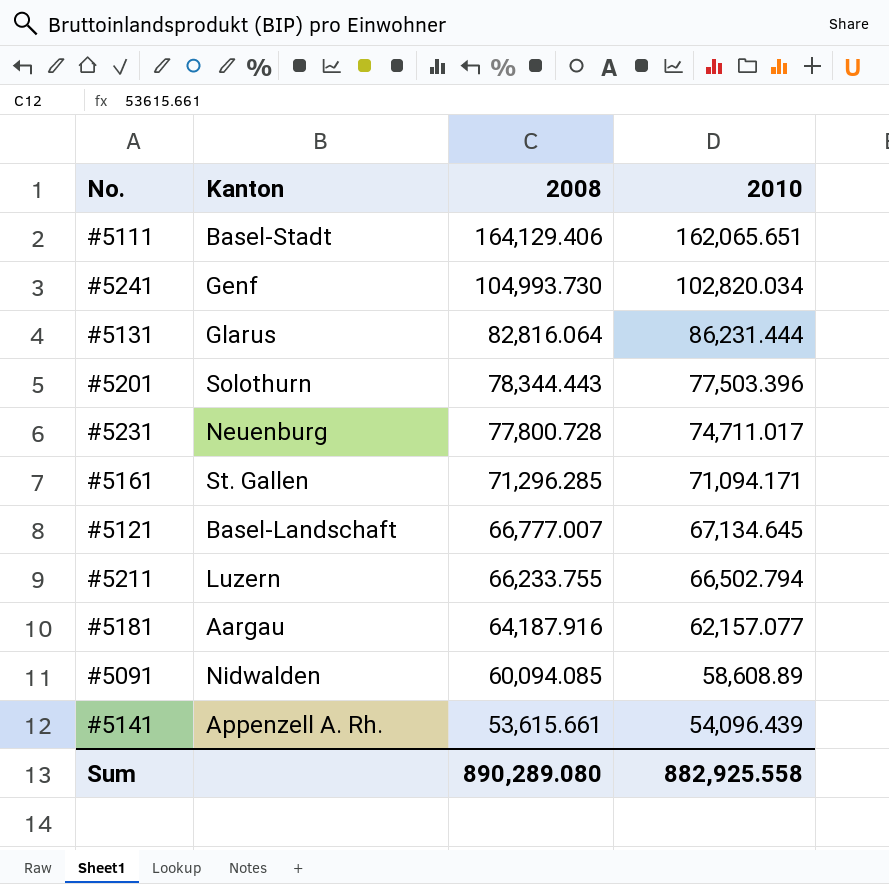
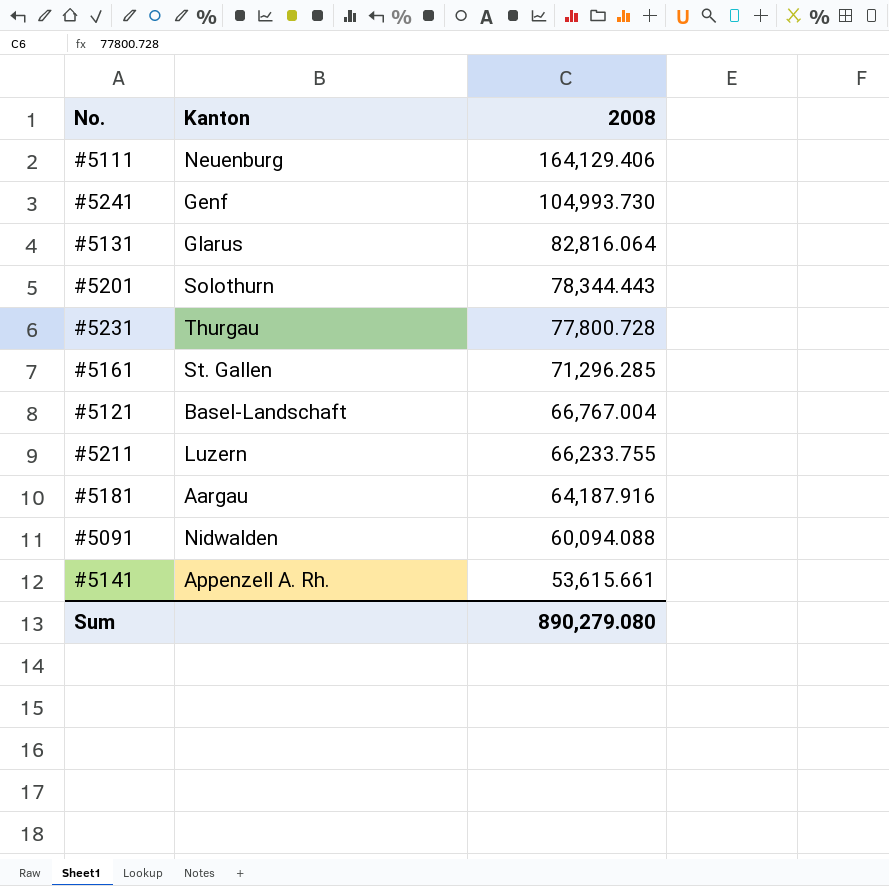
column 2010 | position: 4 -> none
#5111 | Kanton: Basel-Stadt -> Neuenburg
#5231 | Kanton: Neuenburg -> Thurgau
#5121 | 2008: 66,777.007 -> 66,767.004
#5091 | 2008: 60,094.085 -> 60,094.088
Sum | 2008: 890,289.080 -> 890,279.080

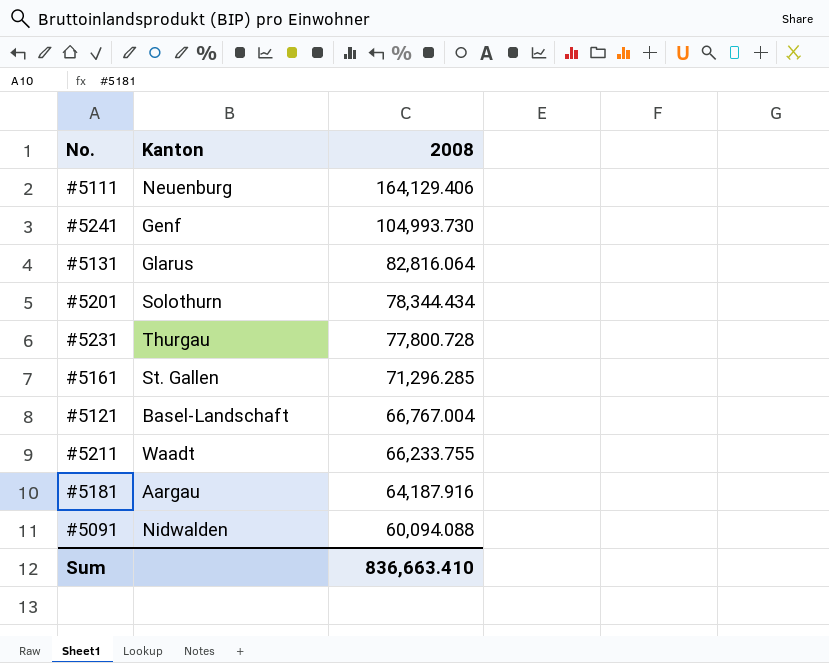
row #5141: Appenzell A. Rh. | 53,615.661 -> none
#5201 | 2008: 78,344.443 -> 78,344.434
#5211 | Kanton: Luzern -> Waadt
Sum | 2008: 890,279.080 -> 836,663.410

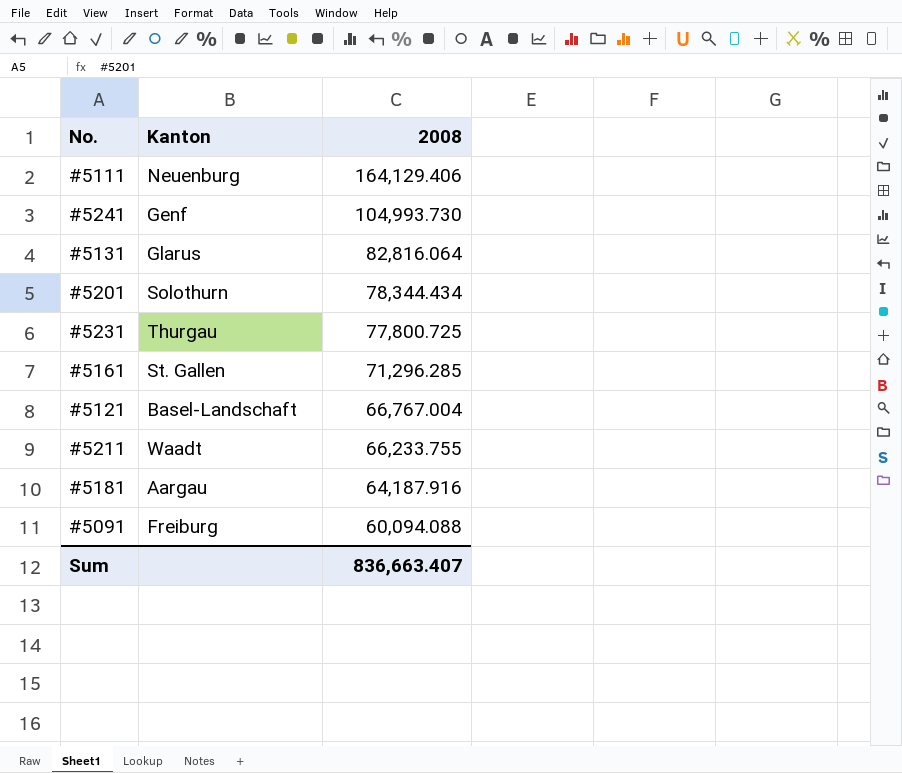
#5231 | 2008: 77,800.728 -> 77,800.725
#5091 | Kanton: Nidwalden -> Freiburg
Sum | 2008: 836,663.410 -> 836,663.407

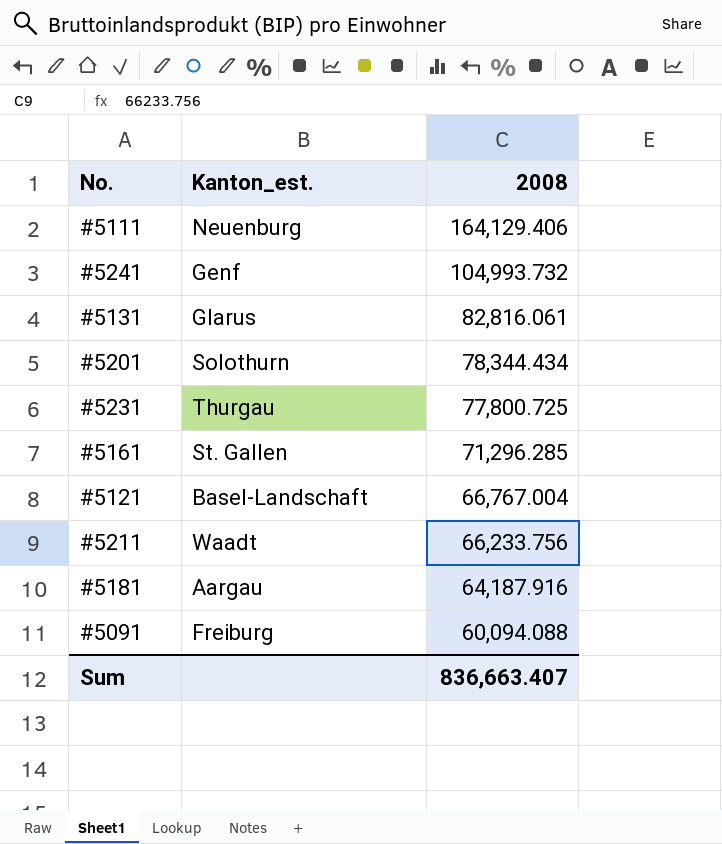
column name: Kanton -> Kanton_est.
#5241 | 2008: 104,993.730 -> 104,993.732
#5131 | 2008: 82,816.064 -> 82,816.061
#5211 | 2008: 66,233.755 -> 66,233.756

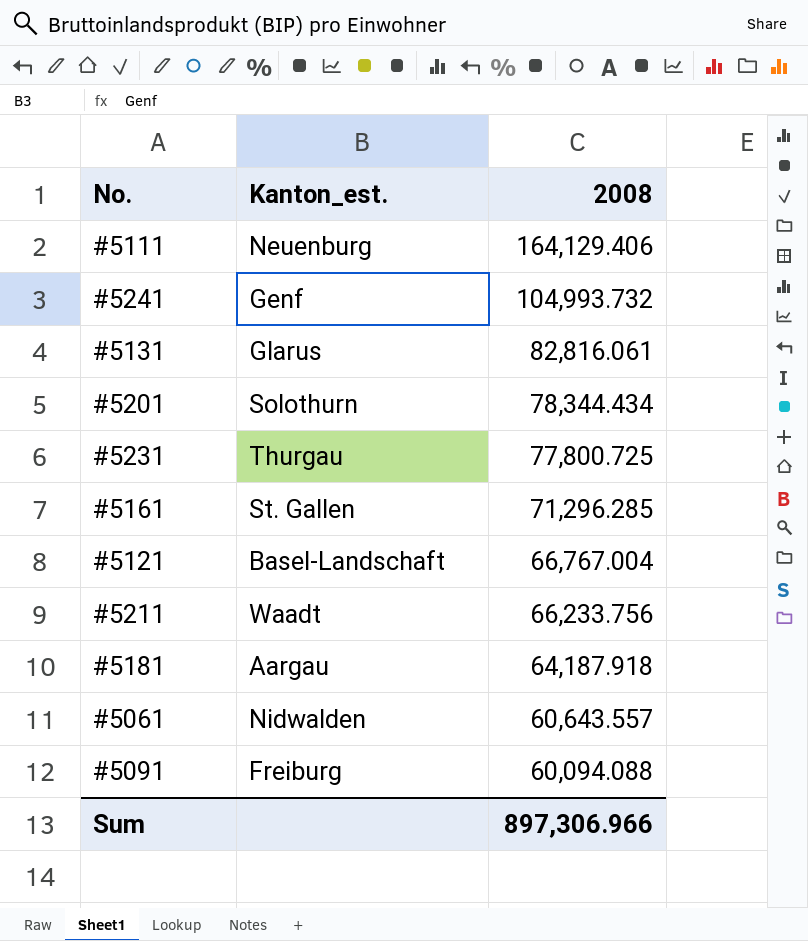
#5181 | 2008: 64,187.916 -> 64,187.918
row #5061: none -> Nidwalden | 60,643.557
Sum | 2008: 836,663.407 -> 897,306.966

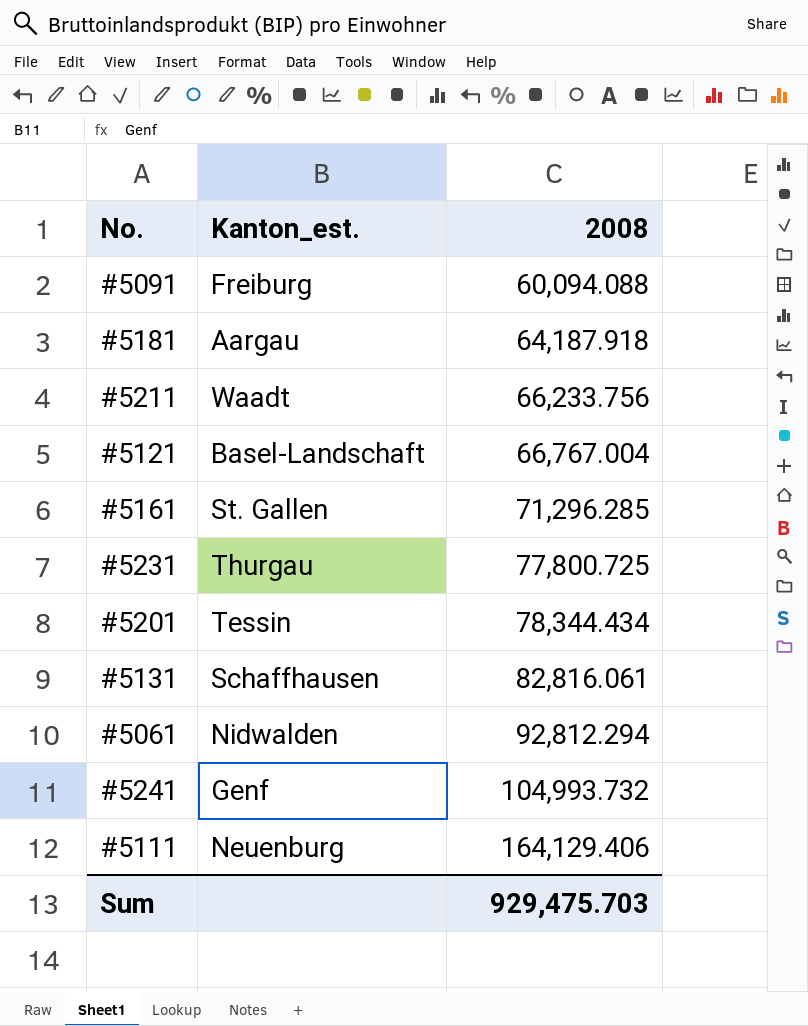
row order: 2008 descending -> 2008 ascending
#5201 | Kanton_est.: Solothurn -> Tessin
#5131 | Kanton_est.: Glarus -> Schaffhausen
#5061 | 2008: 60,643.557 -> 92,812.294
Sum | 2008: 897,306.966 -> 929,475.703

